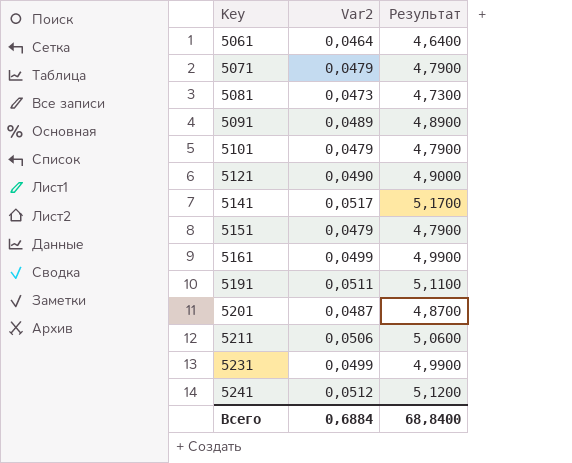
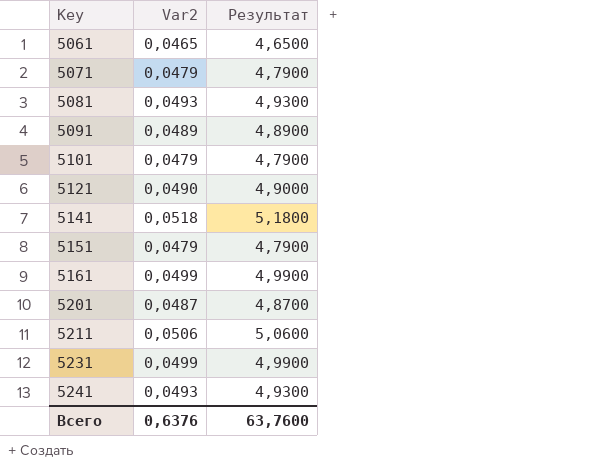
row 5191: 0,0511 | 5,1100 -> none
5061 | Var2: 0,0464 -> 0,0465
5061 | Результат: 4,6400 -> 4,6500
5081 | Var2: 0,0473 -> 0,0493
5081 | Результат: 4,7300 -> 4,9300
5141 | Var2: 0,0517 -> 0,0518
5141 | Результат: 5,1700 -> 5,1800
5241 | Var2: 0,0512 -> 0,0493
5241 | Результат: 5,1200 -> 4,9300
Всего | Var2: 0,6884 -> 0,6376
Всего | Результат: 68,8400 -> 63,7600

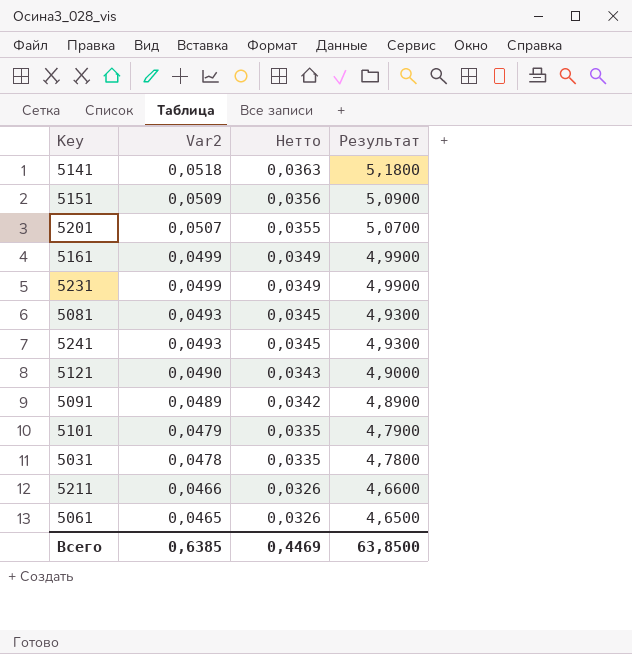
row order: Key ascending -> Var2 descending
column Нетто | formula: none -> [Var2] * 0,7
row 5071: 0,0479 | 4,7900 -> none
5151 | Var2: 0,0479 -> 0,0509
5151 | Результат: 4,7900 -> 5,0900
5201 | Var2: 0,0487 -> 0,0507
5201 | Результат: 4,8700 -> 5,0700
row 5031: none -> 0,0478 | 0,0335 | 4,7800
5211 | Var2: 0,0506 -> 0,0466
5211 | Результат: 5,0600 -> 4,6600
Всего | Var2: 0,6376 -> 0,6385
Всего | Результат: 63,7600 -> 63,8500

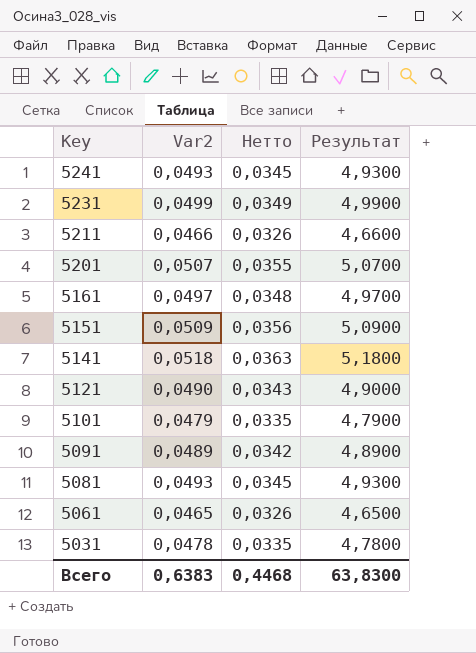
row order: Var2 descending -> Key descending
5161 | Var2: 0,0499 -> 0,0497
5161 | Нетто: 0,0349 -> 0,0348
5161 | Результат: 4,9900 -> 4,9700
Всего | Var2: 0,6385 -> 0,6383
Всего | Нетто: 0,4469 -> 0,4468
Всего | Результат: 63,8500 -> 63,8300

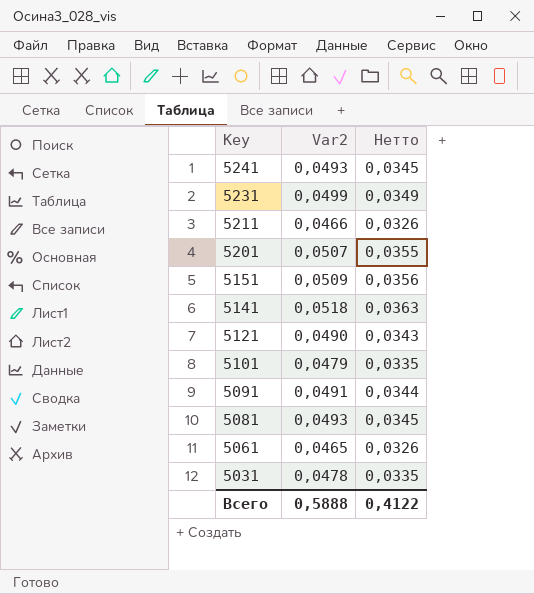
column Результат | formula: [Var2] * 100 -> none
row 5161: 0,0497 | 0,0348 | 4,9700 -> none
5091 | Var2: 0,0489 -> 0,0491
5091 | Нетто: 0,0342 -> 0,0344
Всего | Var2: 0,6383 -> 0,5888
Всего | Нетто: 0,4468 -> 0,4122

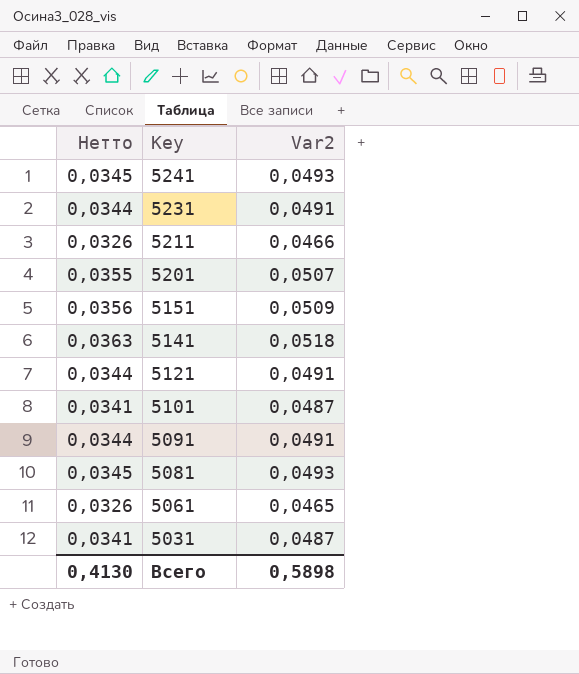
column Нетто | position: 3 -> 1
5231 | Нетто: 0,0349 -> 0,0344
5231 | Var2: 0,0499 -> 0,0491
5121 | Нетто: 0,0343 -> 0,0344
5121 | Var2: 0,0490 -> 0,0491
5101 | Нетто: 0,0335 -> 0,0341
5101 | Var2: 0,0479 -> 0,0487
5031 | Нетто: 0,0335 -> 0,0341
5031 | Var2: 0,0478 -> 0,0487
Всего | Нетто: 0,4122 -> 0,4130
Всего | Var2: 0,5888 -> 0,5898

